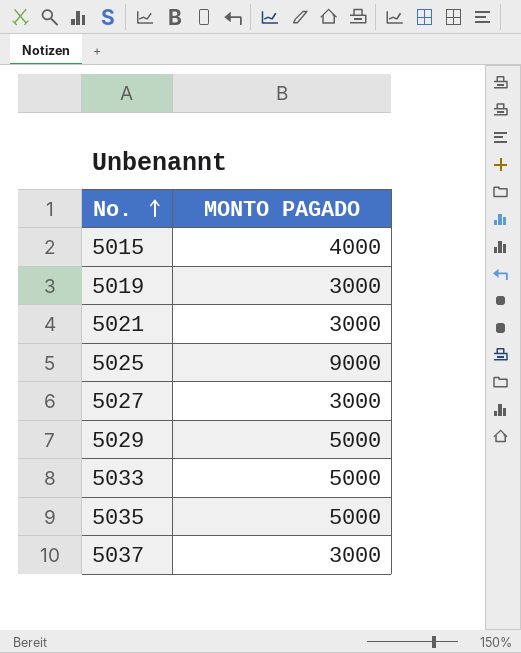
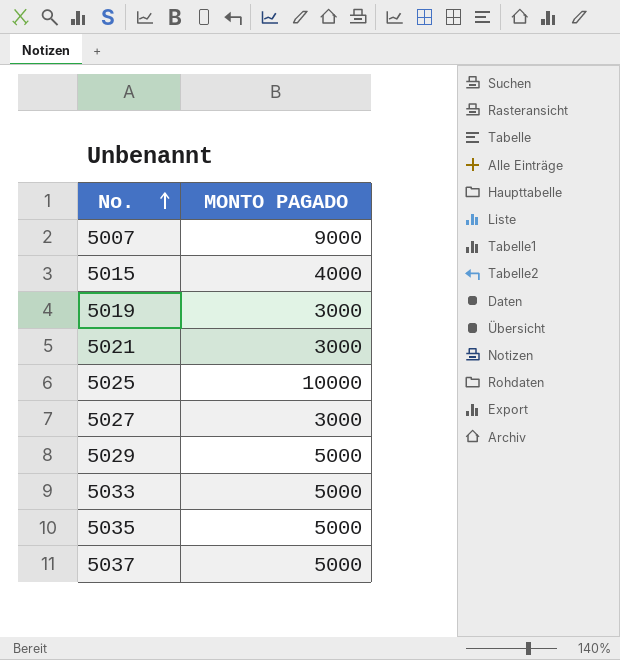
row 5007: none -> 9000
5025 | MONTO PAGADO: 9000 -> 10000
5037 | MONTO PAGADO: 3000 -> 5000

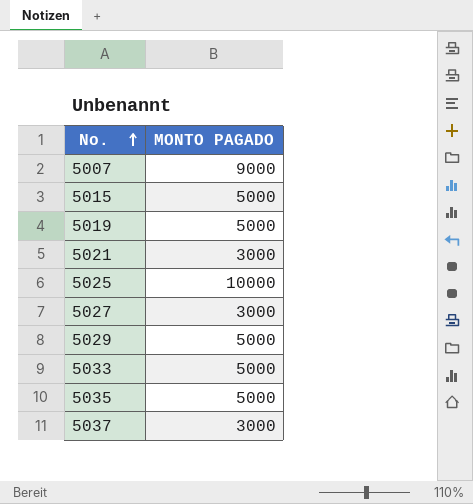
5015 | MONTO PAGADO: 4000 -> 5000
5019 | MONTO PAGADO: 3000 -> 5000
5037 | MONTO PAGADO: 5000 -> 3000

